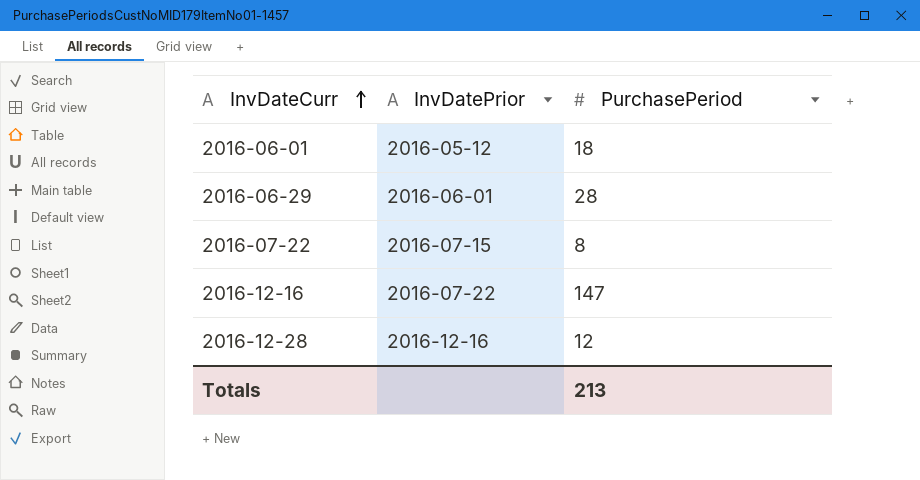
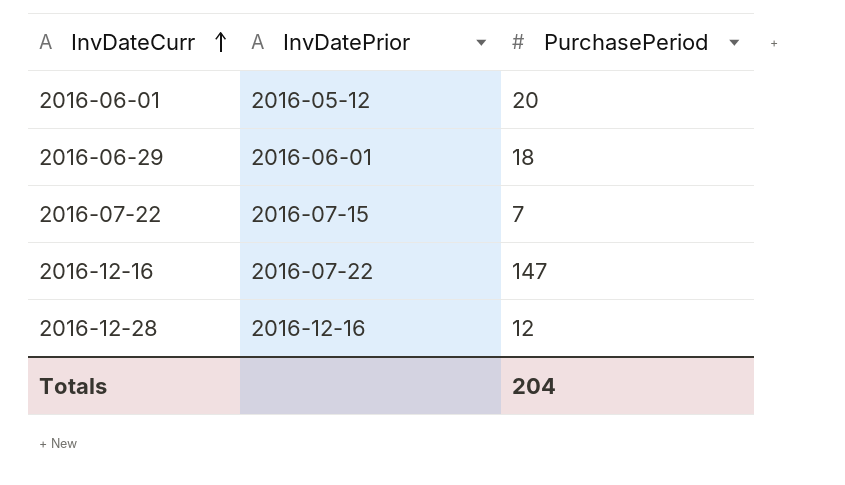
2016-06-01 | PurchasePeriod: 18 -> 20
2016-06-29 | PurchasePeriod: 28 -> 18
2016-07-22 | PurchasePeriod: 8 -> 7
Totals | PurchasePeriod: 213 -> 204

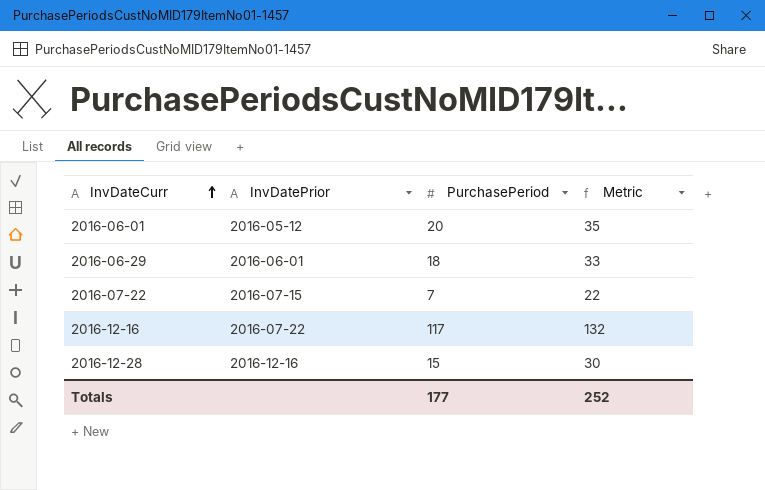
column Metric | formula: none -> [PurchasePeriod] + 15
2016-12-16 | PurchasePeriod: 147 -> 117
2016-12-28 | PurchasePeriod: 12 -> 15
Totals | PurchasePeriod: 204 -> 177

